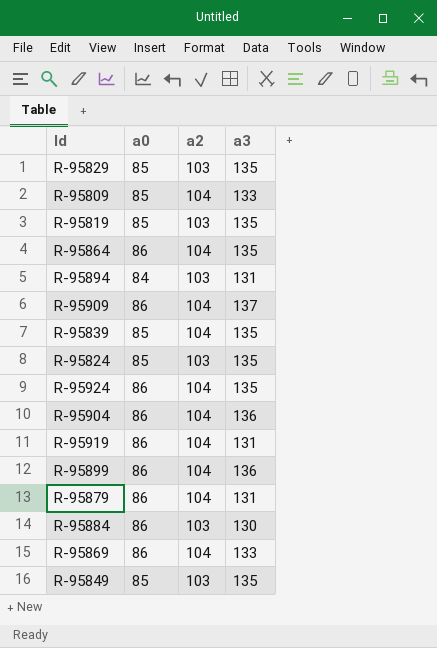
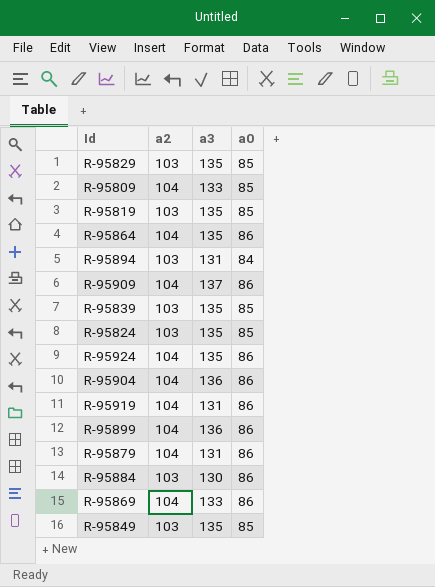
column a0 | position: 2 -> 4
R-95839 | a2: 104 -> 103

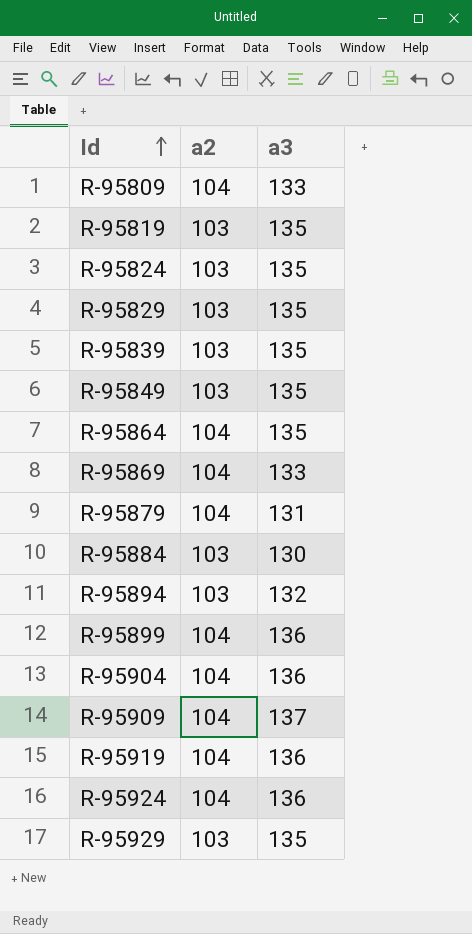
row order: none -> Id ascending
column a0 | position: 4 -> none
R-95894 | a3: 131 -> 132
R-95919 | a3: 131 -> 136
R-95924 | a3: 135 -> 136
row R-95929: none -> 103 | 135

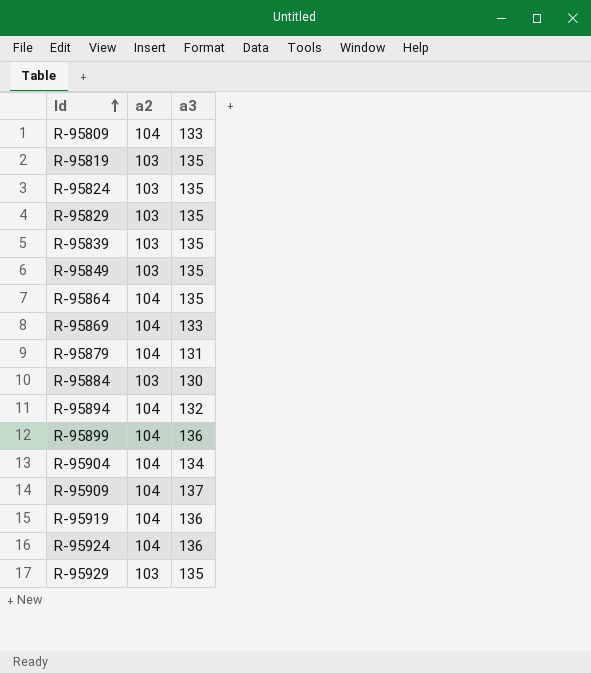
R-95894 | a2: 103 -> 104
R-95904 | a3: 136 -> 134

